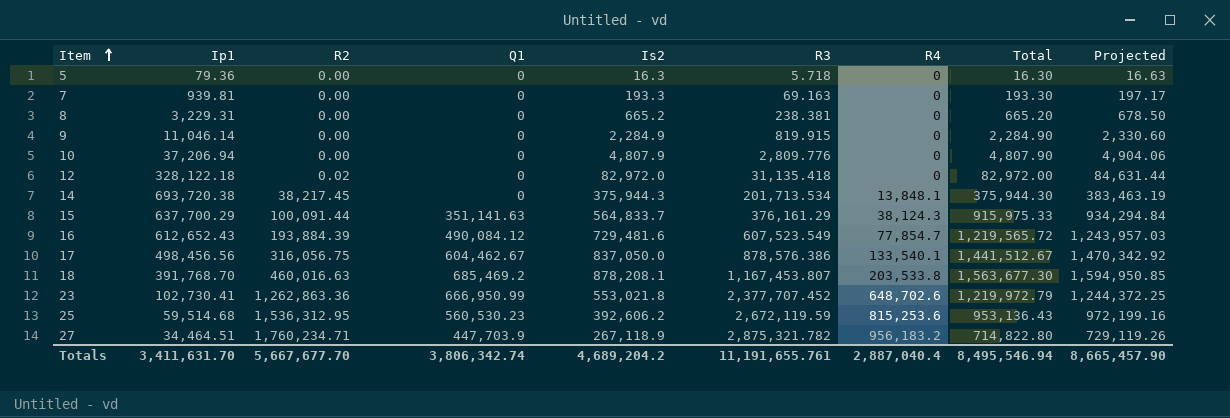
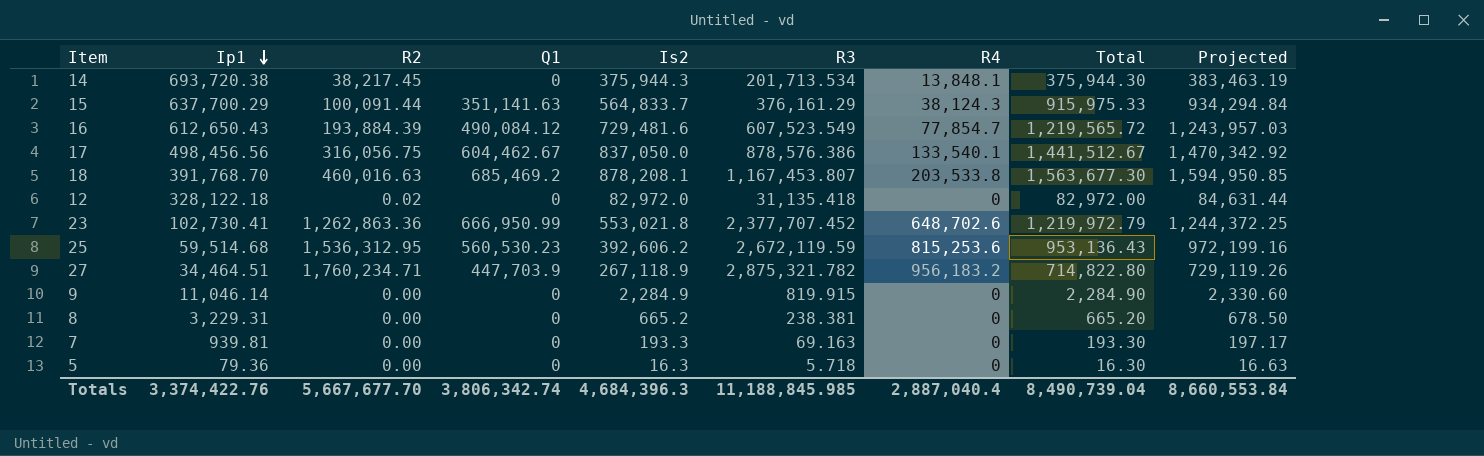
row order: Item ascending -> Ip1 descending
row 10: 37,206.94 | 0.00 | 0 | 4,807.9 | 2,809.776 | 0 | 4,807.90 | 4,904.06 -> none
16 | Ip1: 612,652.43 -> 612,650.43
Totals | Ip1: 3,411,631.70 -> 3,374,422.76
Totals | Is2: 4,689,204.2 -> 4,684,396.3
Totals | R3: 11,191,655.761 -> 11,188,845.985
Totals | Total: 8,495,546.94 -> 8,490,739.04
Totals | Projected: 8,665,457.90 -> 8,660,553.84

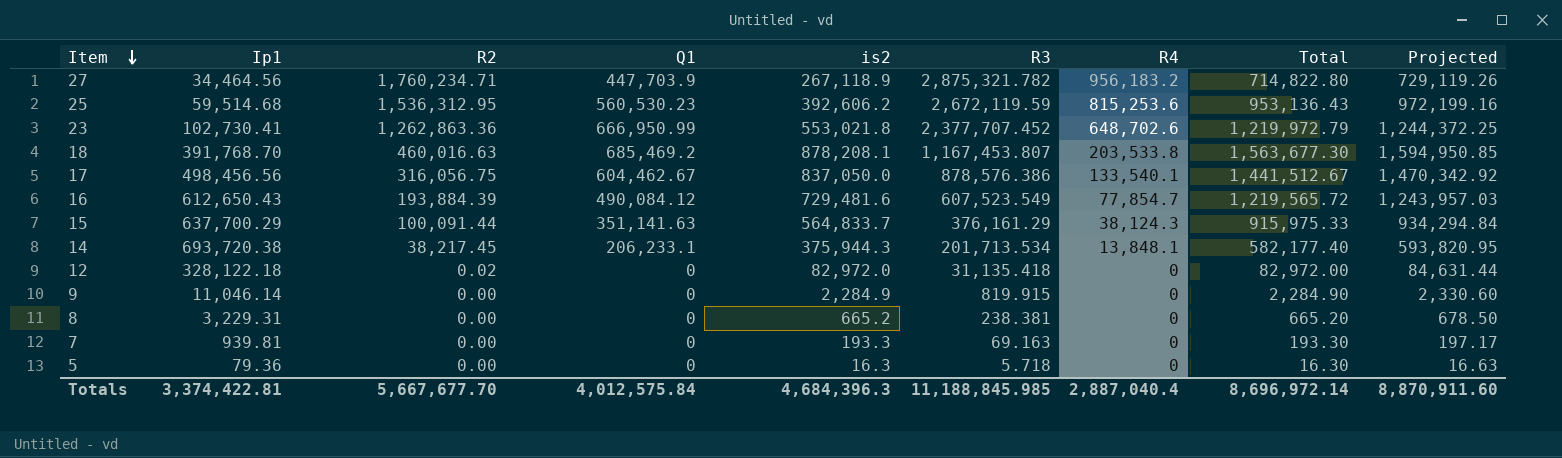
row order: Ip1 descending -> Item descending
column name: Is2 -> is2
27 | Ip1: 34,464.51 -> 34,464.56
14 | Q1: 0 -> 206,233.1
14 | Total: 375,944.30 -> 582,177.40
14 | Projected: 383,463.19 -> 593,820.95
Totals | Ip1: 3,374,422.76 -> 3,374,422.81
Totals | Q1: 3,806,342.74 -> 4,012,575.84
Totals | Total: 8,490,739.04 -> 8,696,972.14
Totals | Projected: 8,660,553.84 -> 8,870,911.60

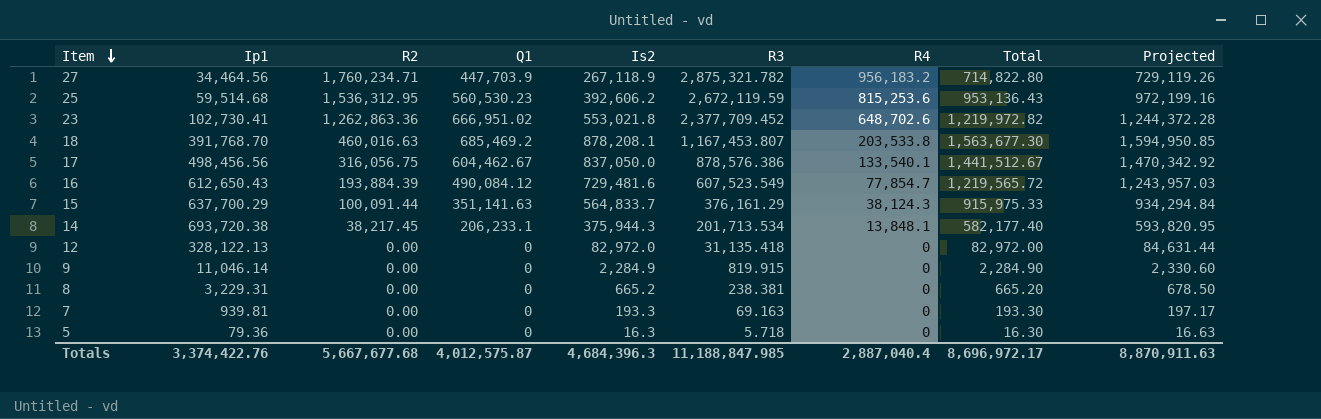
column name: is2 -> Is2
23 | Q1: 666,950.99 -> 666,951.02
23 | R3: 2,377,707.452 -> 2,377,709.452
23 | Total: 1,219,972.79 -> 1,219,972.82
23 | Projected: 1,244,372.25 -> 1,244,372.28
12 | Ip1: 328,122.18 -> 328,122.13
12 | R2: 0.02 -> 0.00
Totals | Ip1: 3,374,422.81 -> 3,374,422.76
Totals | R2: 5,667,677.70 -> 5,667,677.68
Totals | Q1: 4,012,575.84 -> 4,012,575.87
Totals | R3: 11,188,845.985 -> 11,188,847.985
Totals | Total: 8,696,972.14 -> 8,696,972.17
Totals | Projected: 8,870,911.60 -> 8,870,911.63

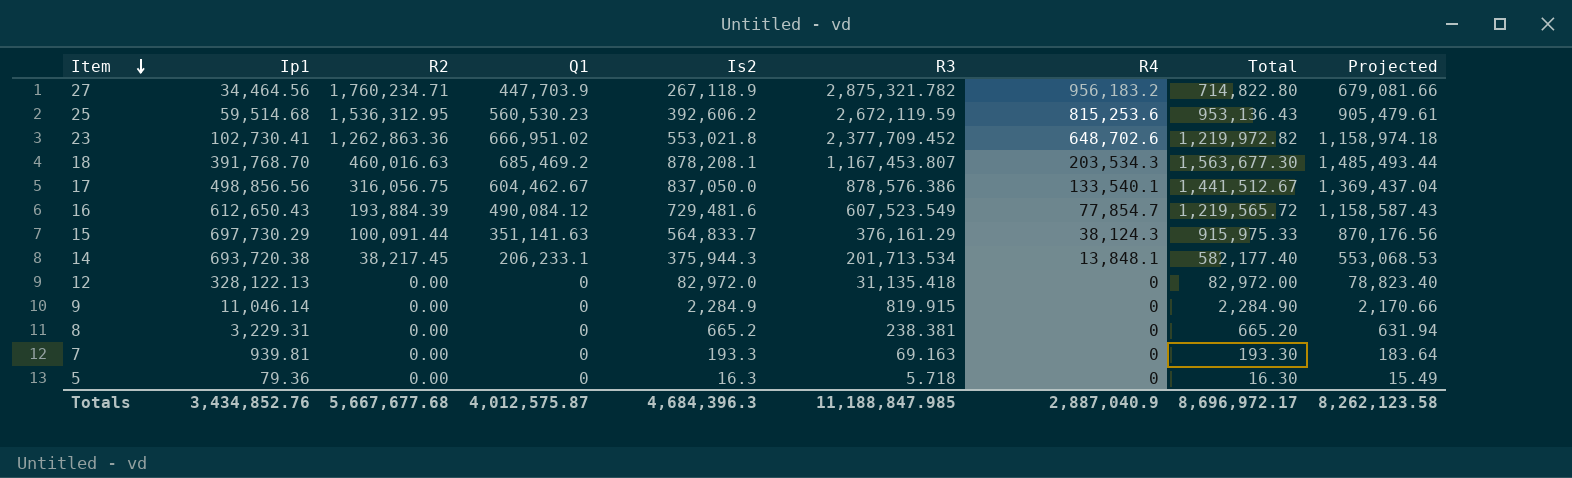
column Projected | formula: [Total] * 1.02 -> [Total] * 0.95
18 | R4: 203,533.8 -> 203,534.3
17 | Ip1: 498,456.56 -> 498,856.56
15 | Ip1: 637,700.29 -> 697,730.29
Totals | Ip1: 3,374,422.76 -> 3,434,852.76
Totals | R4: 2,887,040.4 -> 2,887,040.9
Totals | Projected: 8,870,911.63 -> 8,262,123.58

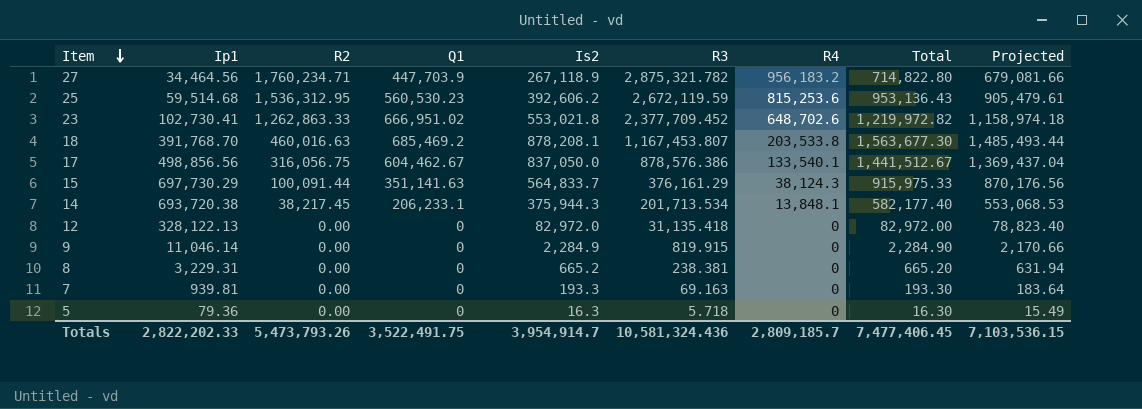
row 16: 612,650.43 | 193,884.39 | 490,084.12 | 729,481.6 | 607,523.549 | 77,854.7 | 1,219,565.72 | 1,158,587.43 -> none
23 | R2: 1,262,863.36 -> 1,262,863.33
18 | R4: 203,534.3 -> 203,533.8
Totals | Ip1: 3,434,852.76 -> 2,822,202.33
Totals | R2: 5,667,677.68 -> 5,473,793.26
Totals | Q1: 4,012,575.87 -> 3,522,491.75
Totals | Is2: 4,684,396.3 -> 3,954,914.7
Totals | R3: 11,188,847.985 -> 10,581,324.436
Totals | R4: 2,887,040.9 -> 2,809,185.7
Totals | Total: 8,696,972.17 -> 7,477,406.45
Totals | Projected: 8,262,123.58 -> 7,103,536.15

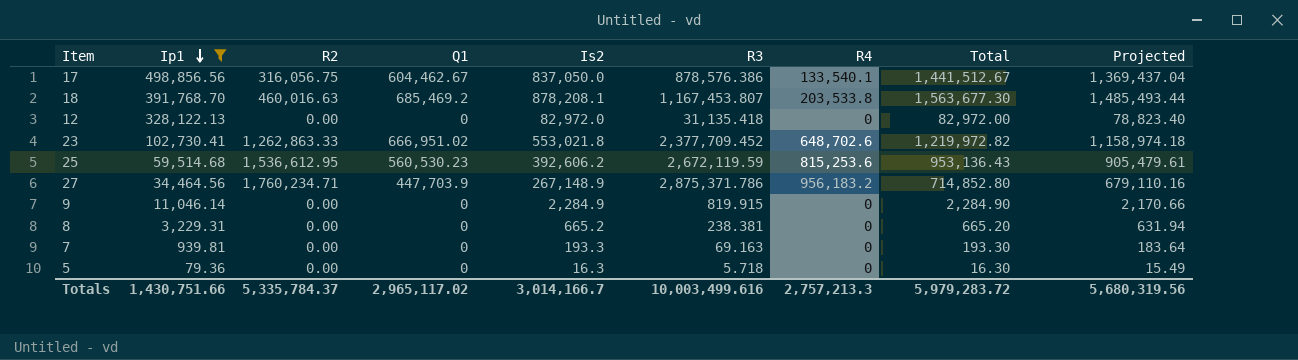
filter: none -> Ip1 <= 498,856.56
row order: Item descending -> Ip1 descending
25 | R2: 1,536,312.95 -> 1,536,612.95
27 | Is2: 267,118.9 -> 267,148.9
27 | R3: 2,875,321.782 -> 2,875,371.786
27 | Total: 714,822.80 -> 714,852.80
27 | Projected: 679,081.66 -> 679,110.16
Totals | Ip1: 2,822,202.33 -> 1,430,751.66
Totals | R2: 5,473,793.26 -> 5,335,784.37
Totals | Q1: 3,522,491.75 -> 2,965,117.02
Totals | Is2: 3,954,914.7 -> 3,014,166.7
Totals | R3: 10,581,324.436 -> 10,003,499.616
Totals | R4: 2,809,185.7 -> 2,757,213.3
Totals | Total: 7,477,406.45 -> 5,979,283.72
Totals | Projected: 7,103,536.15 -> 5,680,319.56

